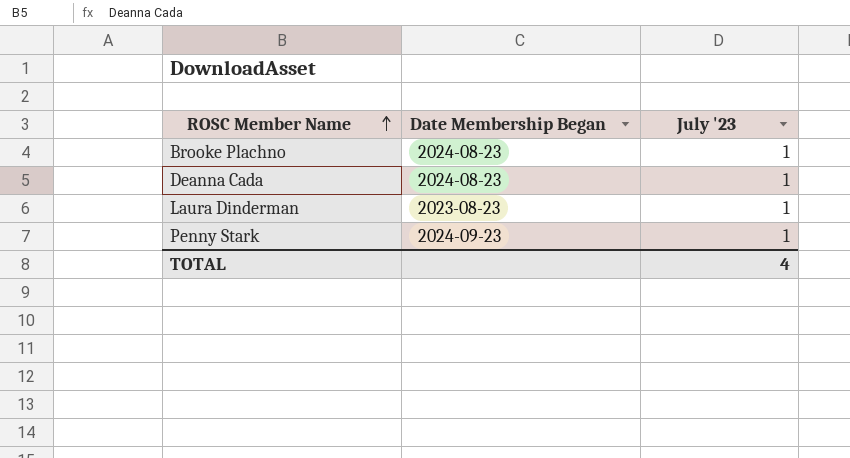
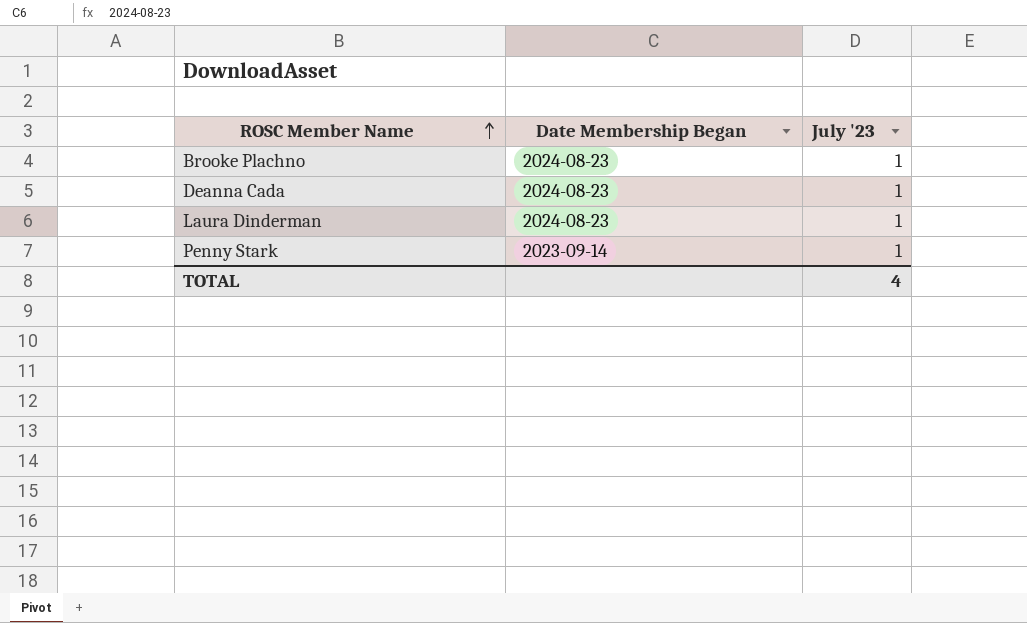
Laura Dinderman | Date Membership Began: 2023-08-23 -> 2024-08-23
Penny Stark | Date Membership Began: 2024-09-23 -> 2023-09-14

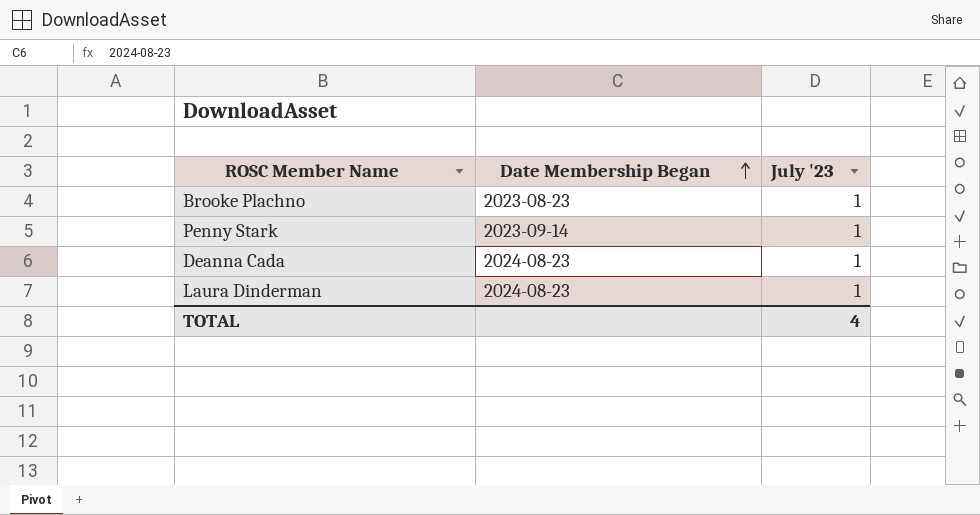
row order: ROSC Member Name ascending -> Date Membership Began ascending
Brooke Plachno | Date Membership Began: 2024-08-23 -> 2023-08-23

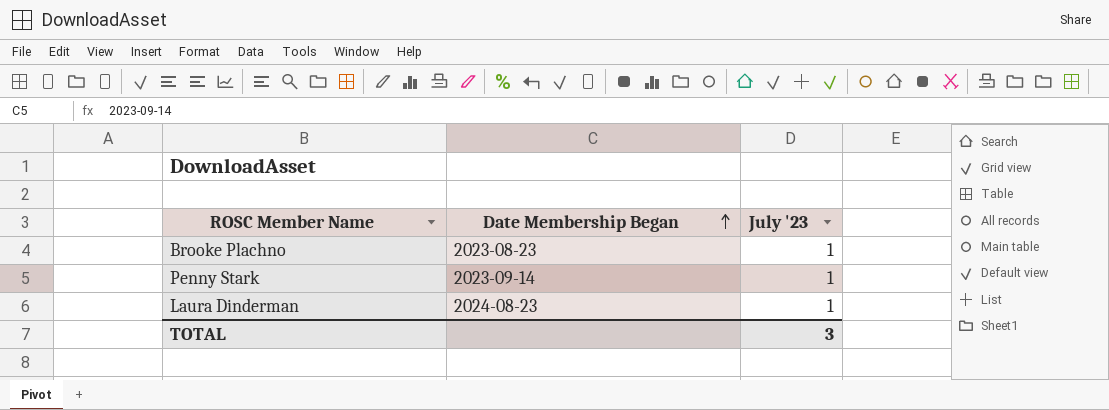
row Deanna Cada: 2024-08-23 | 1 -> none
TOTAL | July '23: 4 -> 3

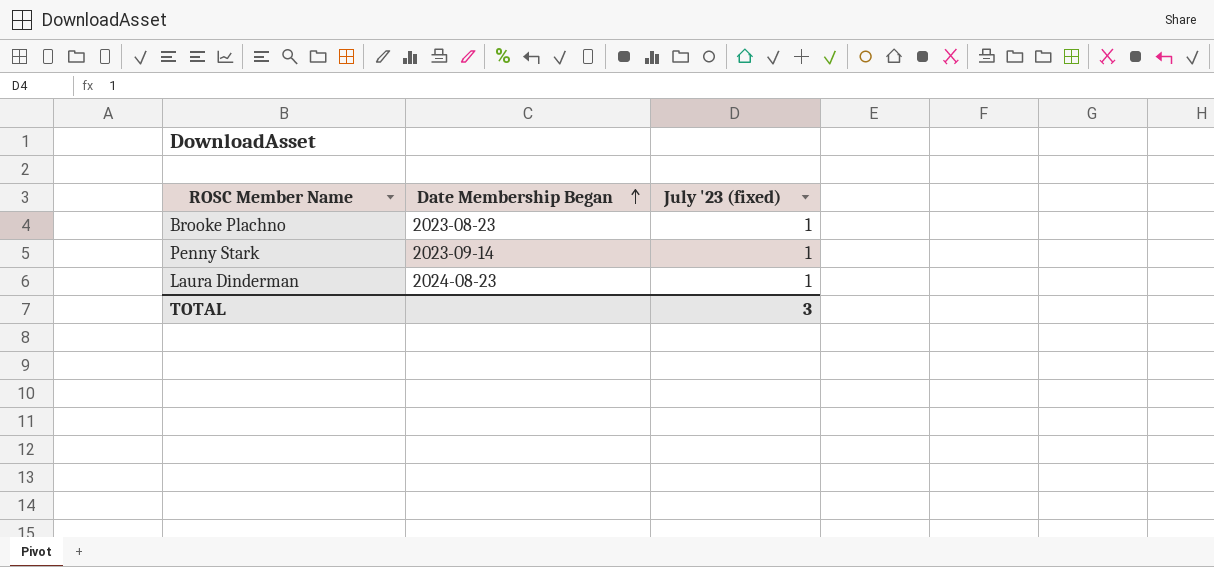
column name: July '23 -> July '23 (fixed)

